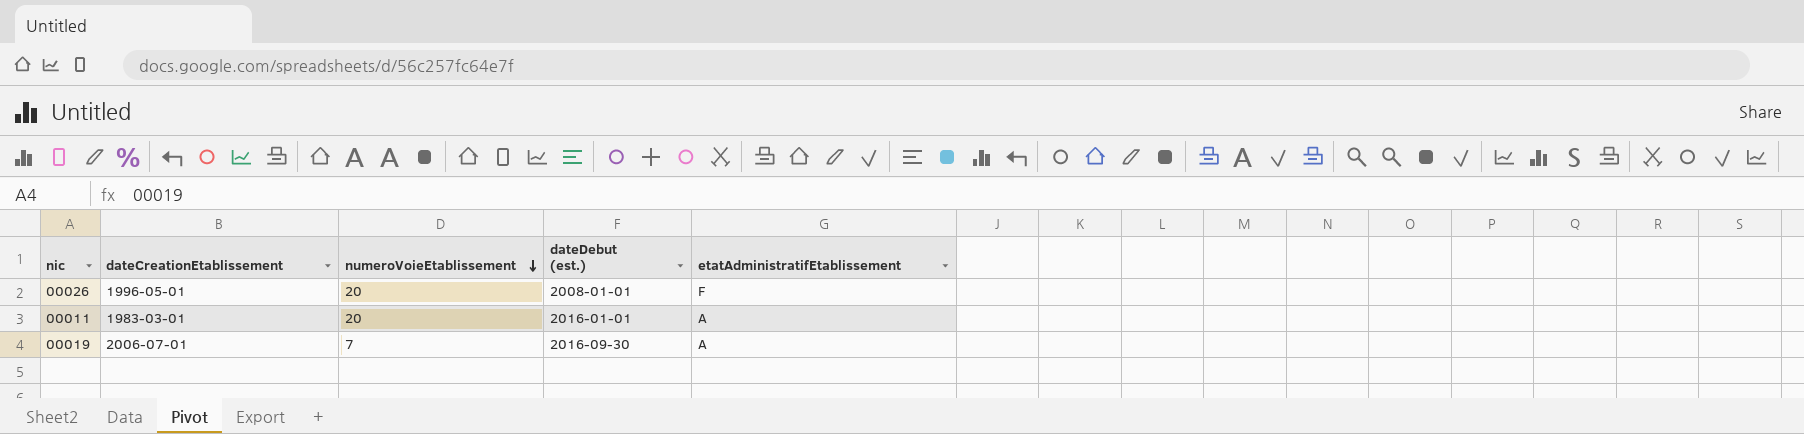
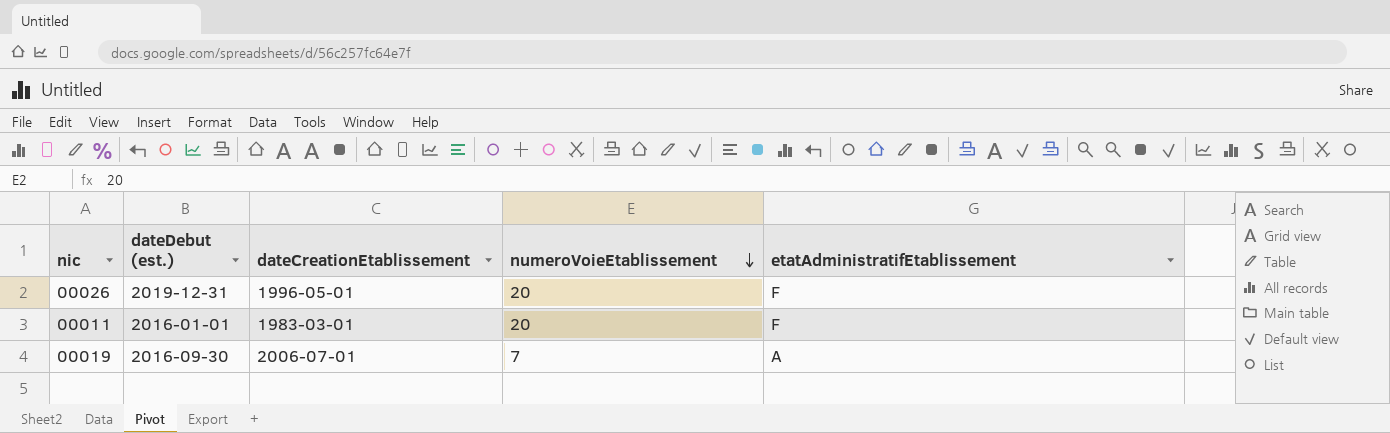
column dateDebut (est.) | position: 4 -> 2
00026 | dateDebut (est.): 2008-01-01 -> 2019-12-31
00011 | etatAdministratifEtablissement: A -> F

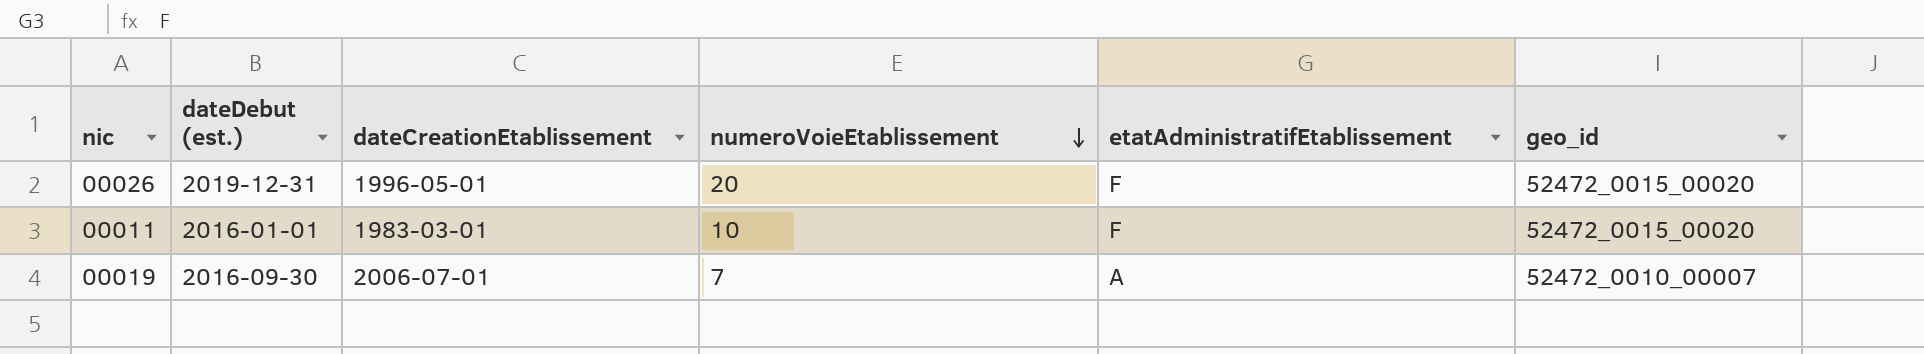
column geo_id | position: none -> 6
00011 | numeroVoieEtablissement: 20 -> 10

